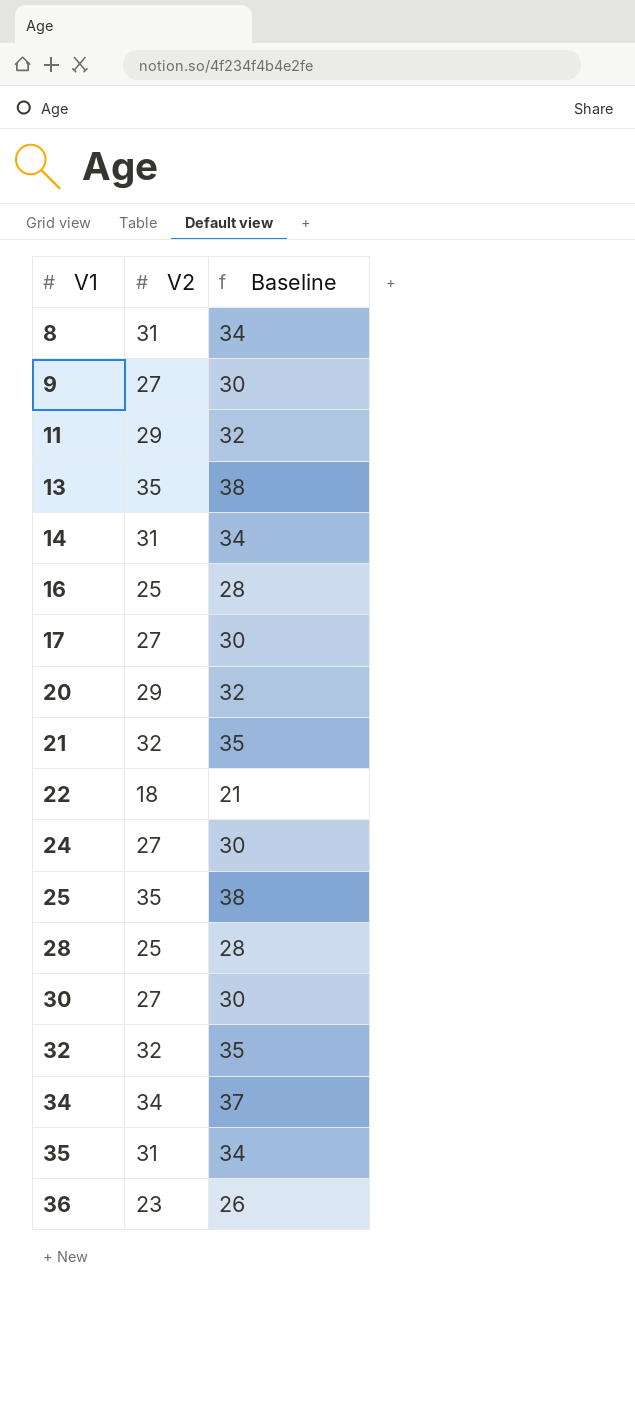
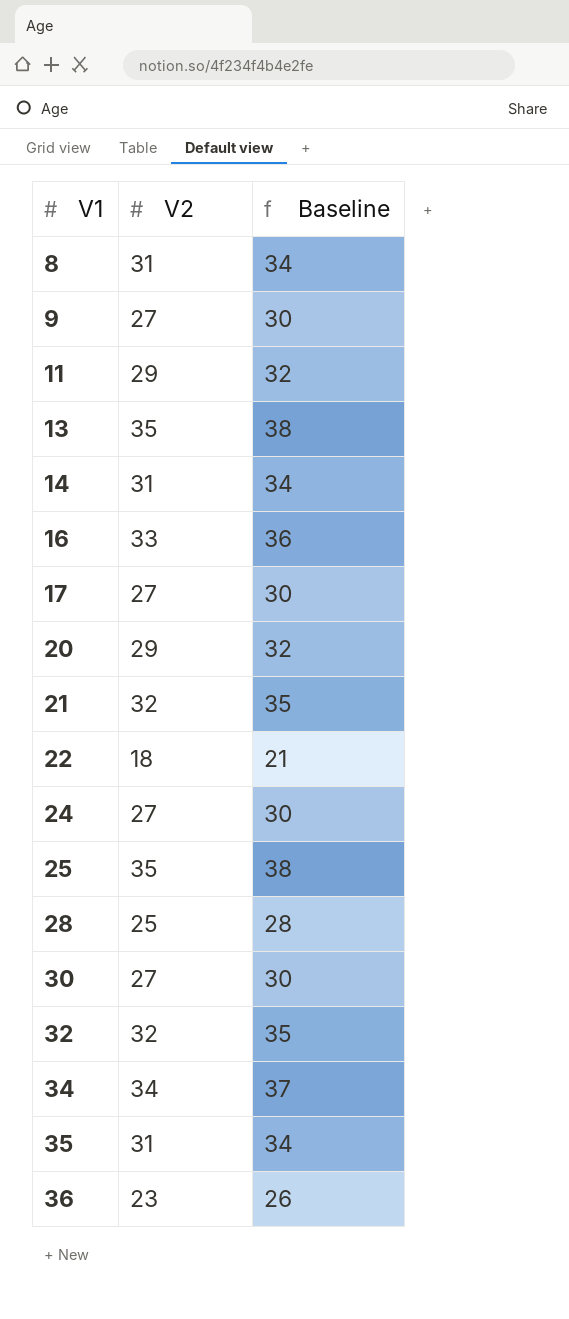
16 | V2: 25 -> 33
16 | Baseline: 28 -> 36

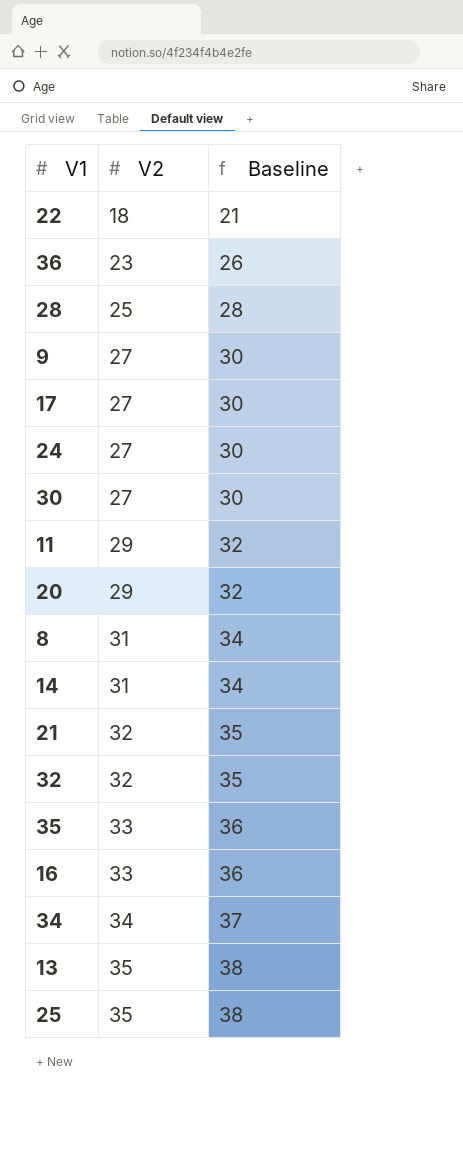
row order: V1 ascending -> V2 ascending
35 | V2: 31 -> 33
35 | Baseline: 34 -> 36

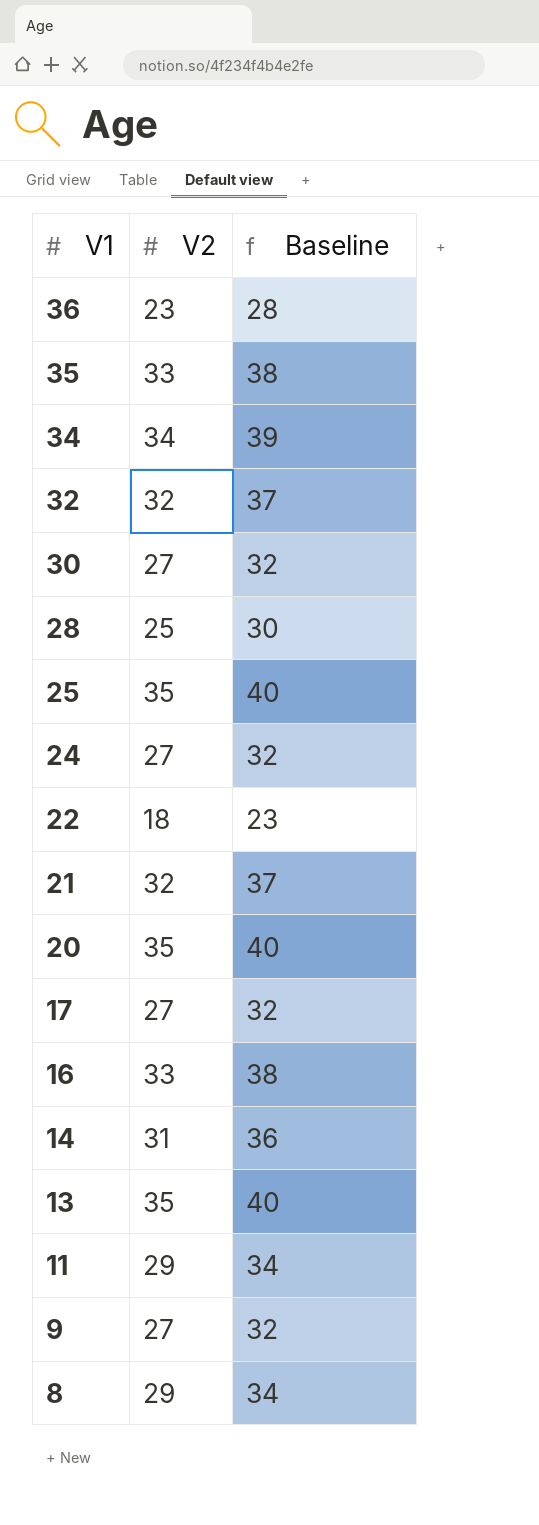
row order: V2 ascending -> V1 descending
column Baseline | formula: [V2] + 3 -> [V2] + 5
20 | V2: 29 -> 35
8 | V2: 31 -> 29

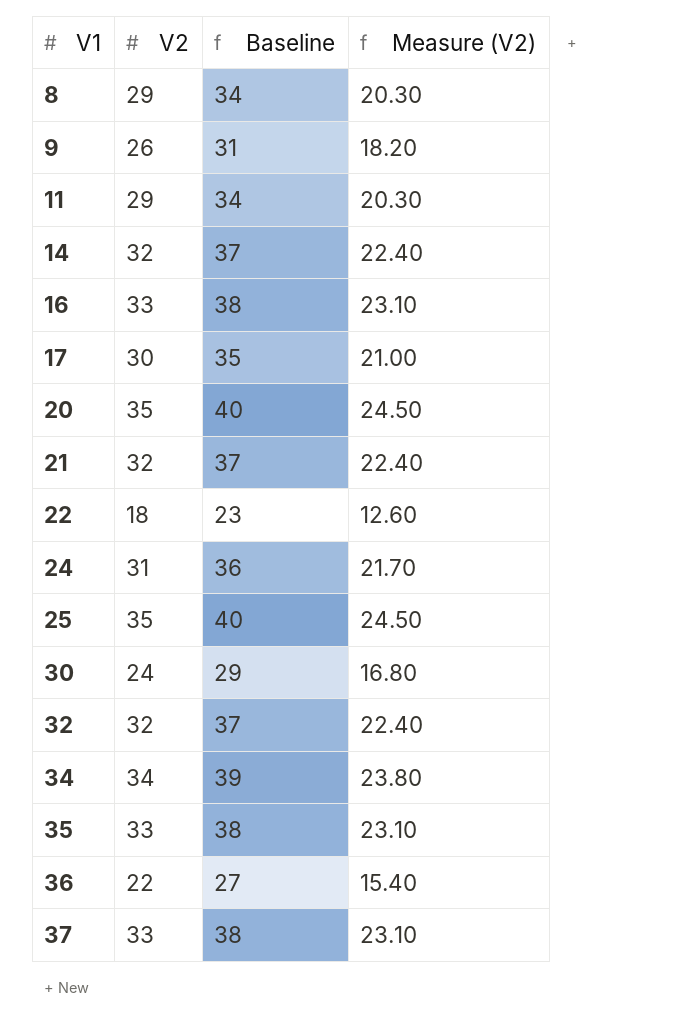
row order: V1 descending -> V1 ascending
column Measure (V2) | formula: none -> [V2] * 0.7
row 28: 25 | 30 -> none
row 13: 35 | 40 -> none
9 | V2: 27 -> 26
9 | Baseline: 32 -> 31
14 | V2: 31 -> 32
14 | Baseline: 36 -> 37
17 | V2: 27 -> 30
17 | Baseline: 32 -> 35
24 | V2: 27 -> 31
24 | Baseline: 32 -> 36
30 | V2: 27 -> 24
30 | Baseline: 32 -> 29
36 | V2: 23 -> 22
36 | Baseline: 28 -> 27
row 37: none -> 33 | 38 | 23.10

